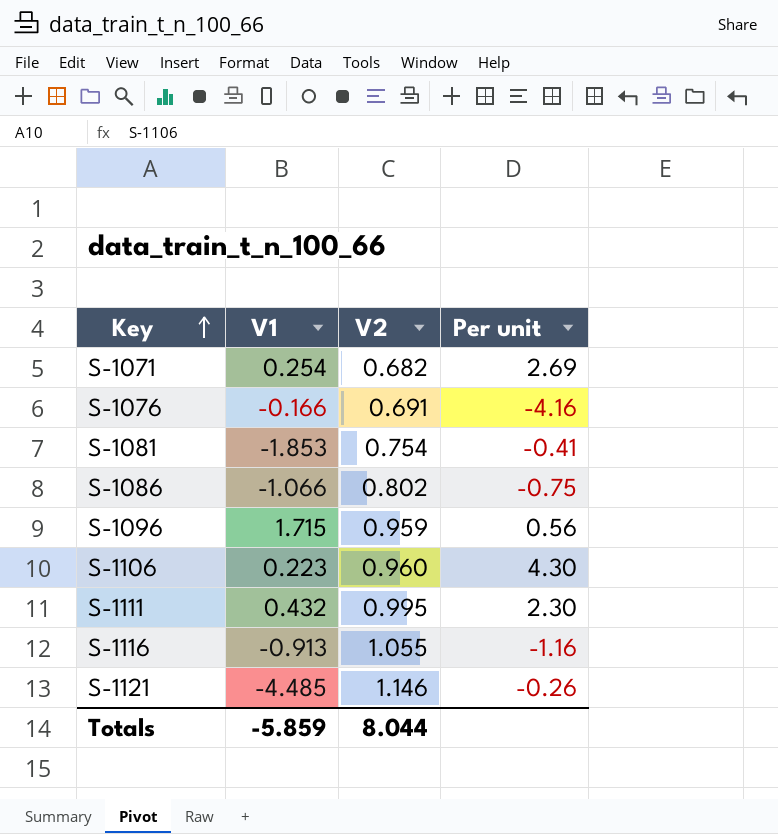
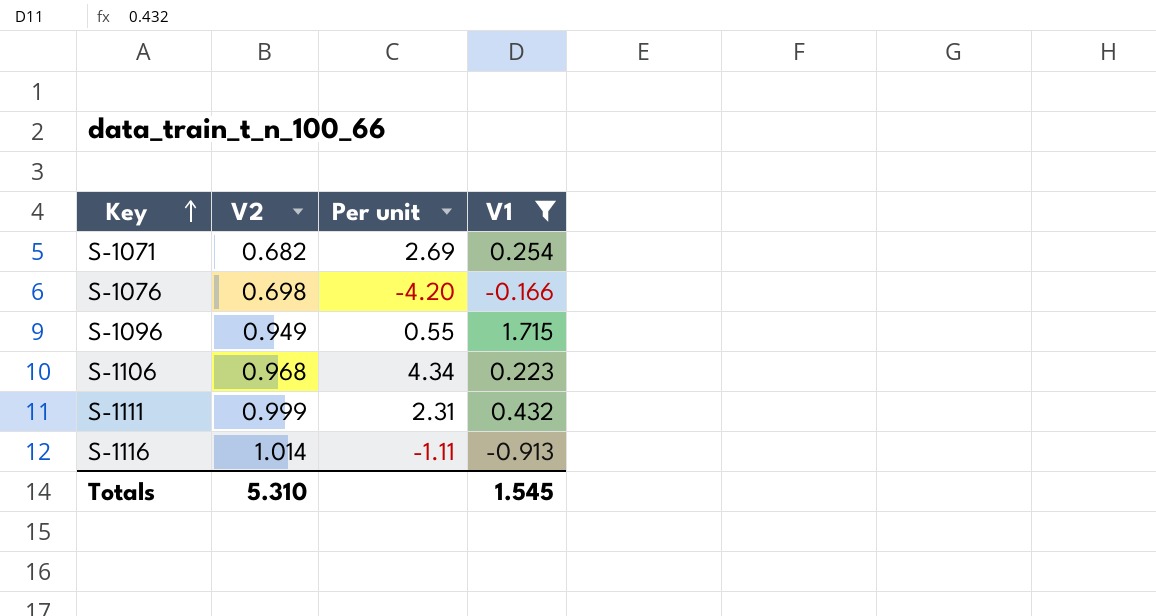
filter: none -> V1 >= -0.913
column V1 | position: 2 -> 4
S-1076 | V2: 0.691 -> 0.698
S-1076 | Per unit: -4.16 -> -4.20
S-1096 | V2: 0.959 -> 0.949
S-1096 | Per unit: 0.56 -> 0.55
S-1106 | V2: 0.960 -> 0.968
S-1106 | Per unit: 4.30 -> 4.34
S-1111 | V2: 0.995 -> 0.999
S-1111 | Per unit: 2.30 -> 2.31
S-1116 | V2: 1.055 -> 1.014
S-1116 | Per unit: -1.16 -> -1.11
Totals | V2: 8.044 -> 5.310
Totals | V1: -5.859 -> 1.545

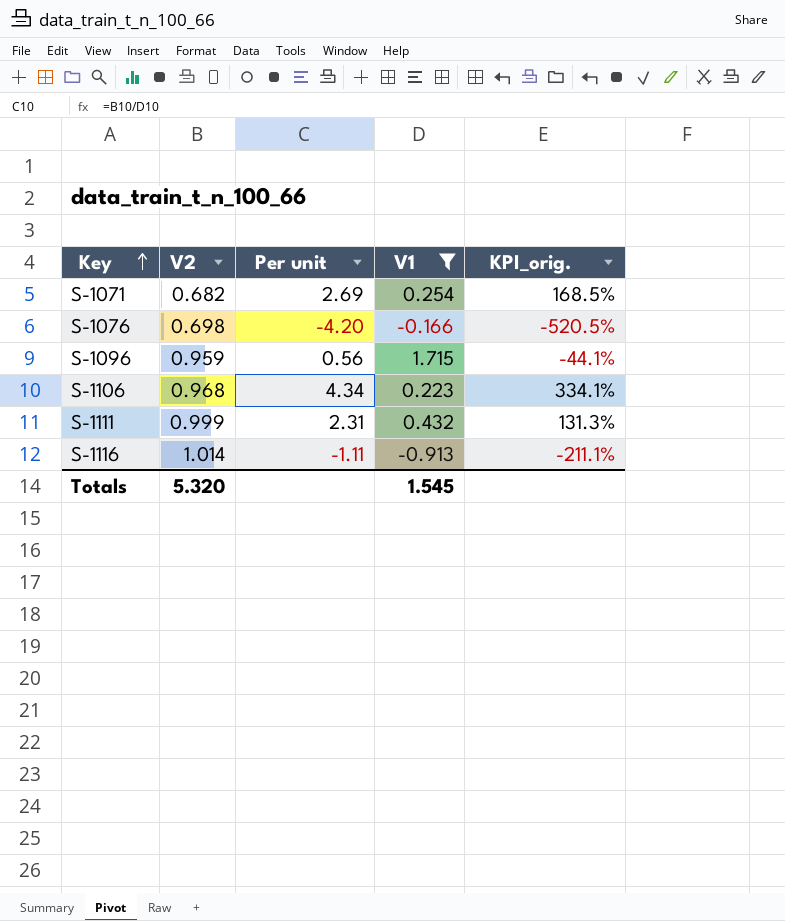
column KPI_orig. | formula: none -> ([V2] - [V1]) / [V1]
S-1096 | V2: 0.949 -> 0.959
S-1096 | Per unit: 0.55 -> 0.56
Totals | V2: 5.310 -> 5.320

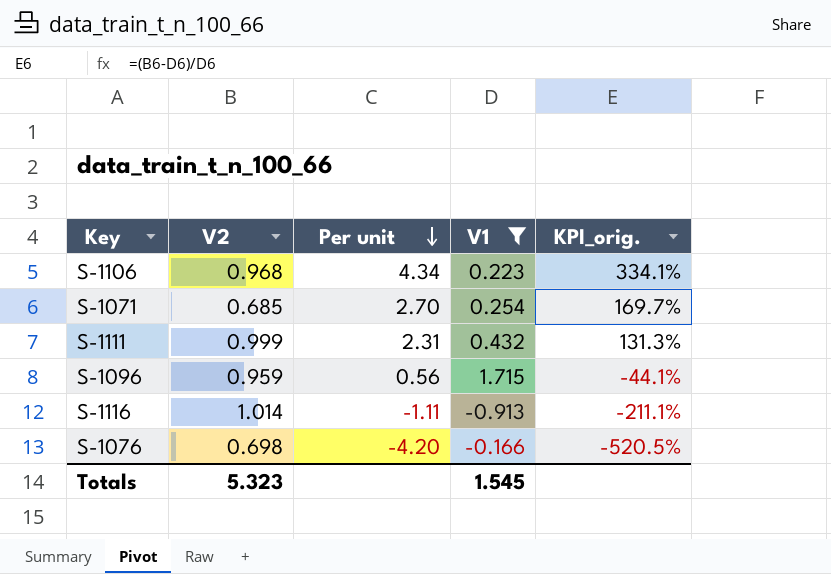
row order: Key ascending -> Per unit descending
S-1071 | V2: 0.682 -> 0.685
S-1071 | Per unit: 2.69 -> 2.70
S-1071 | KPI_orig.: 168.5% -> 169.7%
Totals | V2: 5.320 -> 5.323

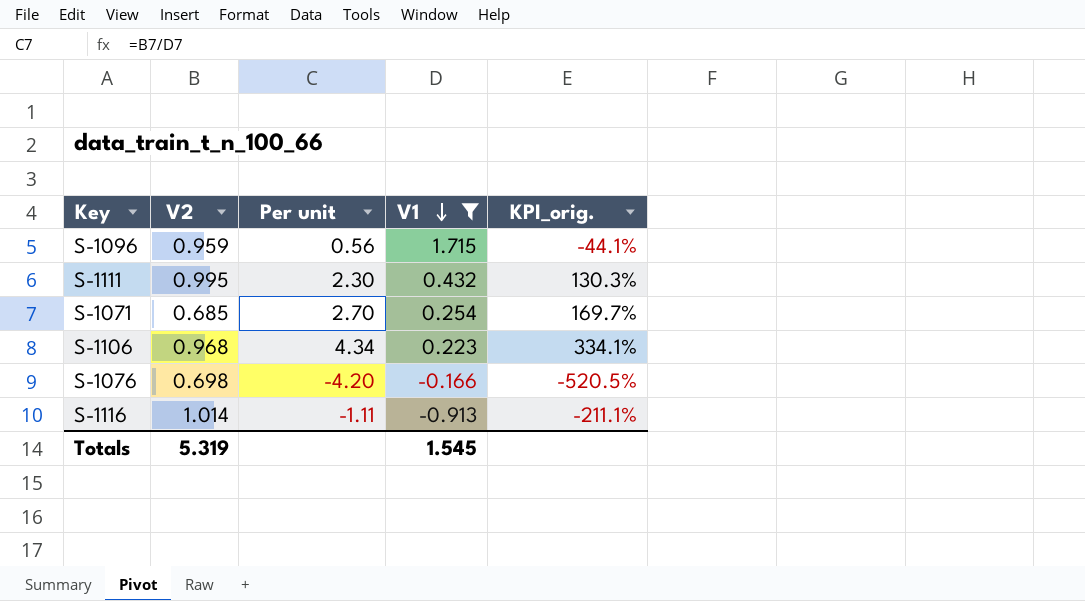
row order: Per unit descending -> V1 descending
S-1111 | V2: 0.999 -> 0.995
S-1111 | Per unit: 2.31 -> 2.30
S-1111 | KPI_orig.: 131.3% -> 130.3%
Totals | V2: 5.323 -> 5.319

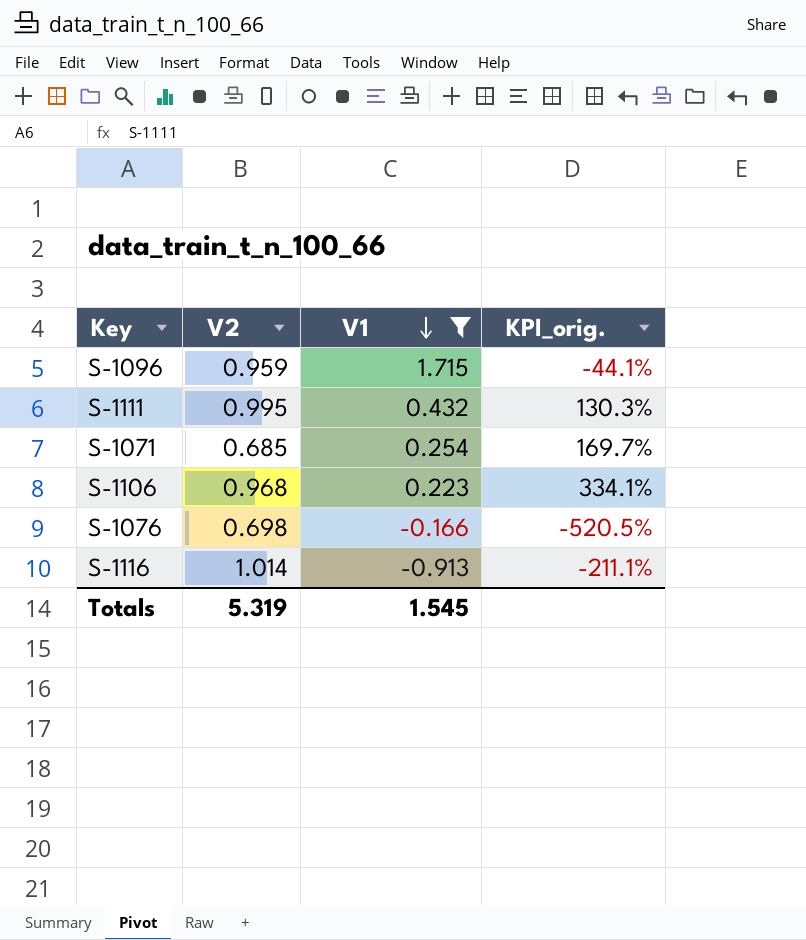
column Per unit | formula: [V2] / [V1] -> none

